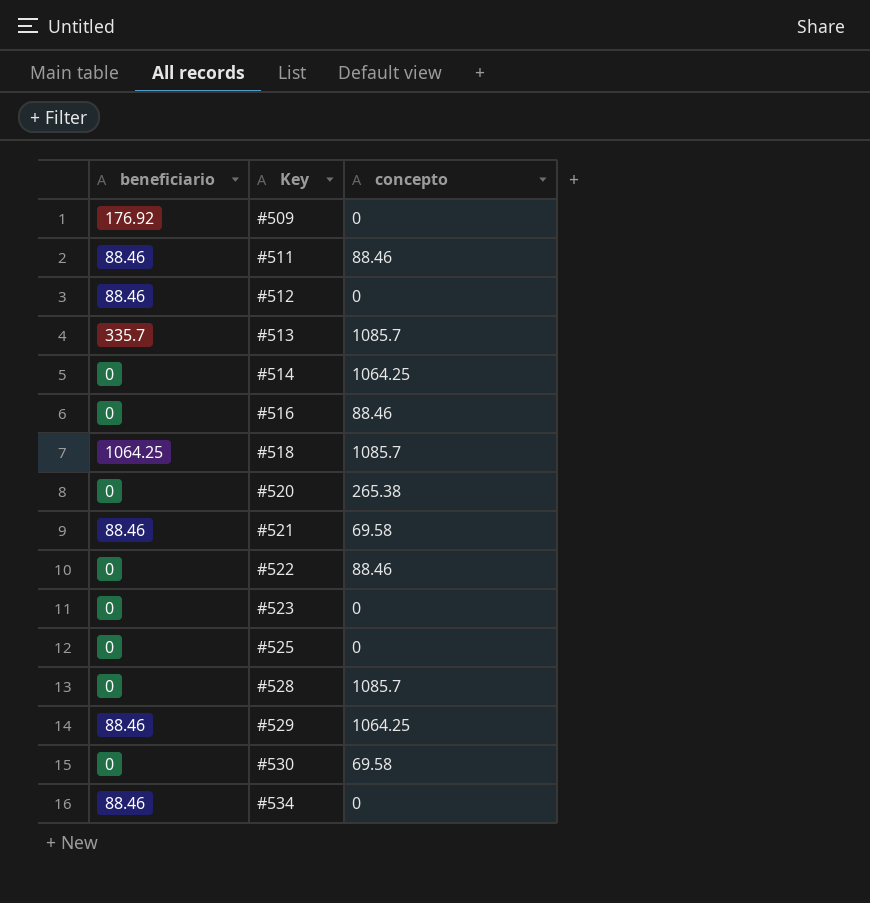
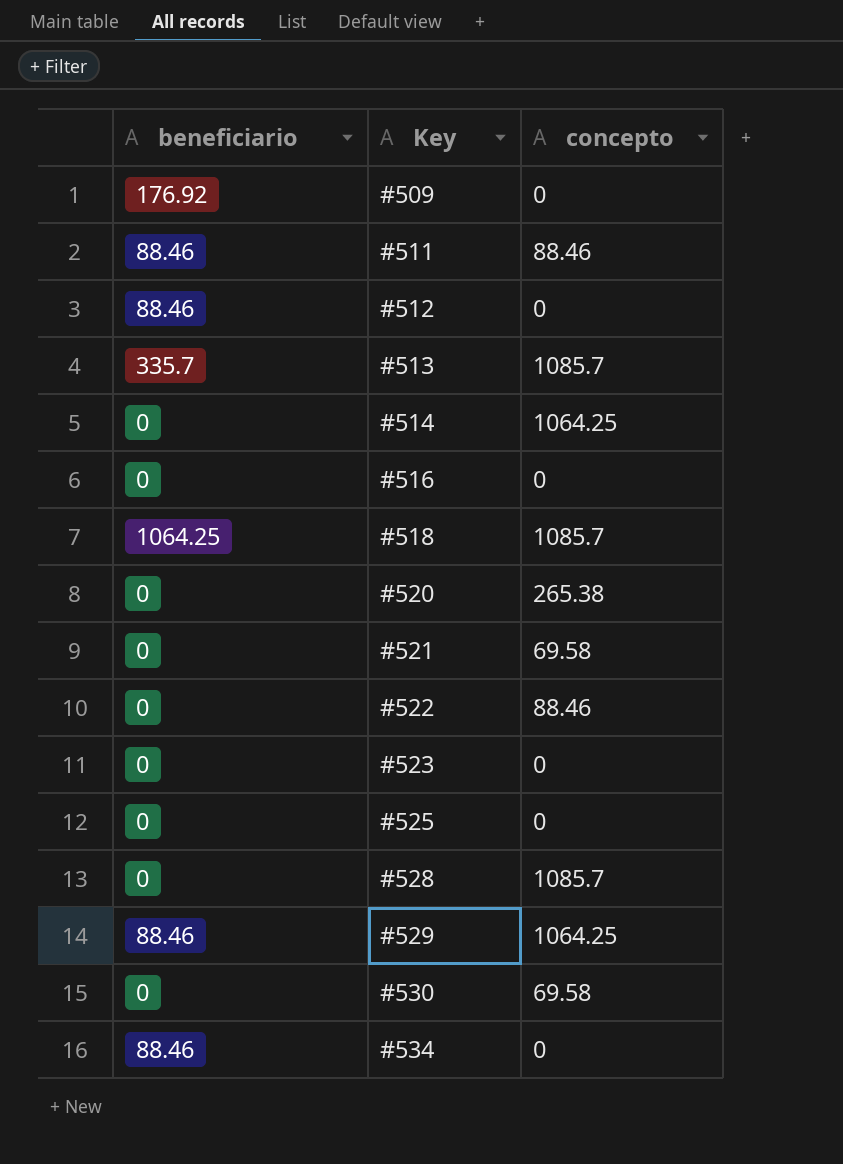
#516 | concepto: 88.46 -> 0
#521 | beneficiario: 88.46 -> 0

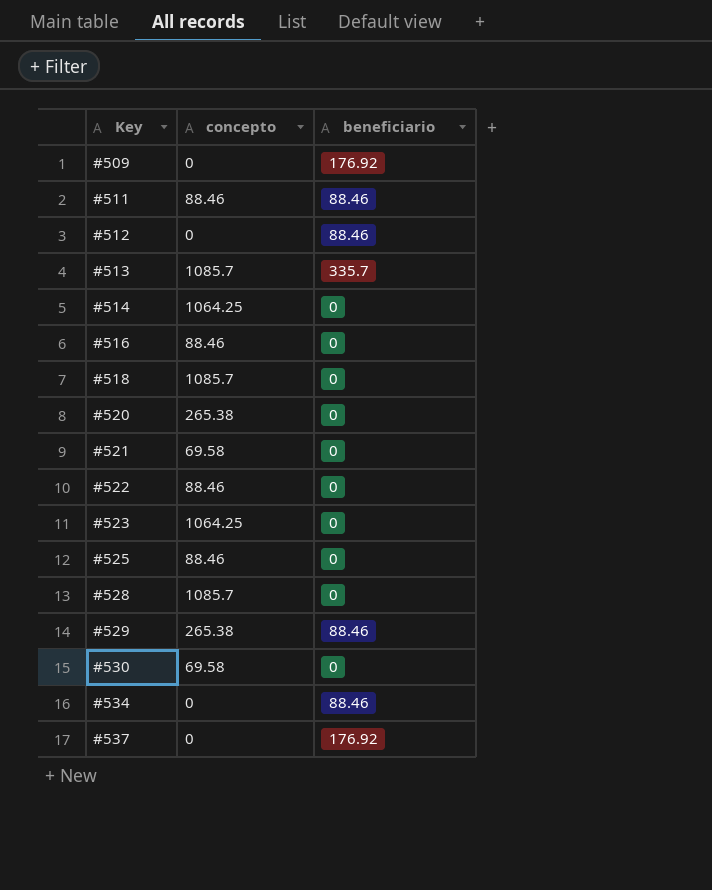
column beneficiario | position: 1 -> 3
#516 | concepto: 0 -> 88.46
#518 | beneficiario: 1064.25 -> 0
#523 | concepto: 0 -> 1064.25
#525 | concepto: 0 -> 88.46
#529 | concepto: 1064.25 -> 265.38
row #537: none -> 0 | 176.92

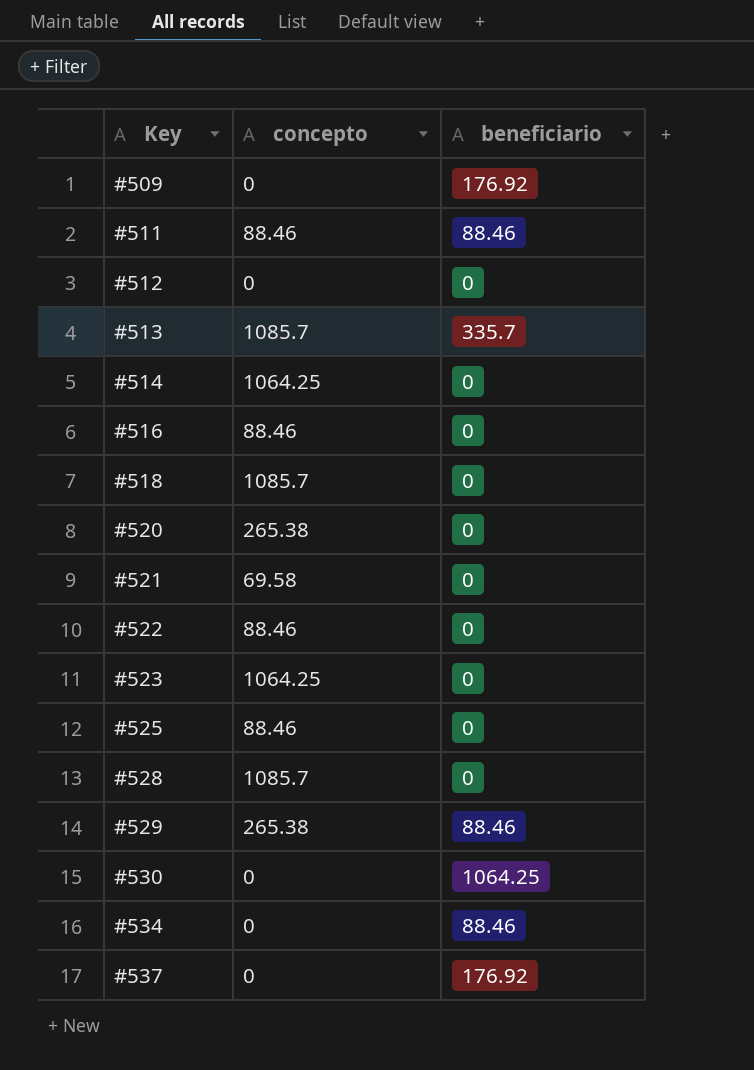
#512 | beneficiario: 88.46 -> 0
#530 | concepto: 69.58 -> 0
#530 | beneficiario: 0 -> 1064.25

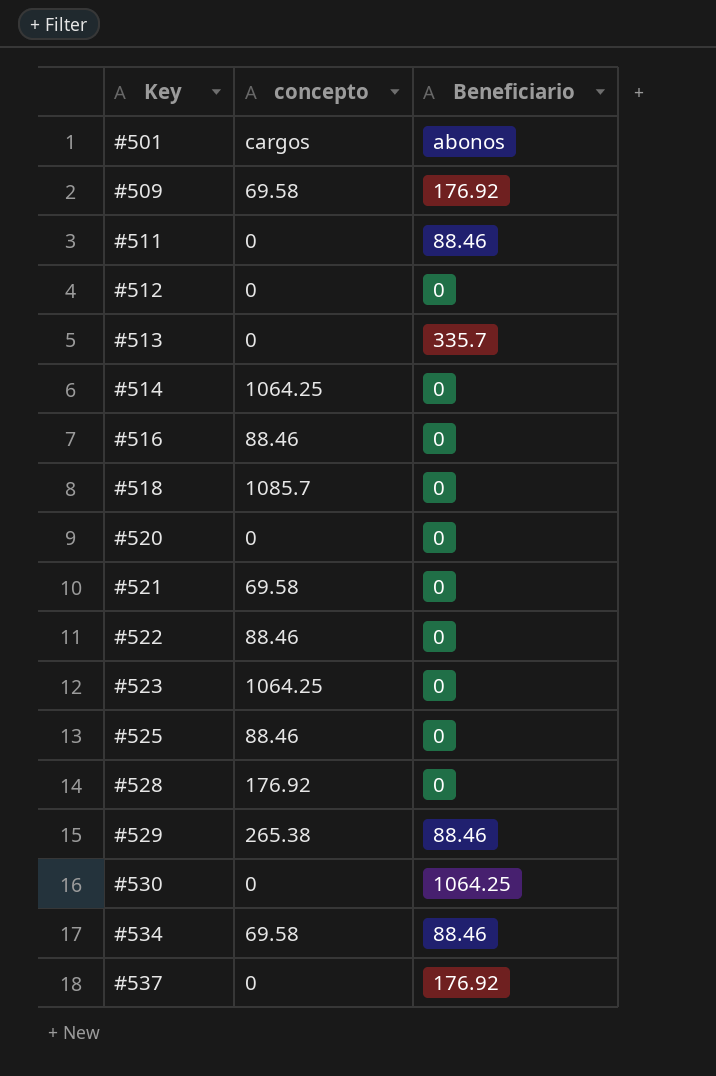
column name: beneficiario -> Beneficiario
row #501: none -> cargos | abonos
#509 | concepto: 0 -> 69.58
#511 | concepto: 88.46 -> 0
#513 | concepto: 1085.7 -> 0
#520 | concepto: 265.38 -> 0
#528 | concepto: 1085.7 -> 176.92
#534 | concepto: 0 -> 69.58

